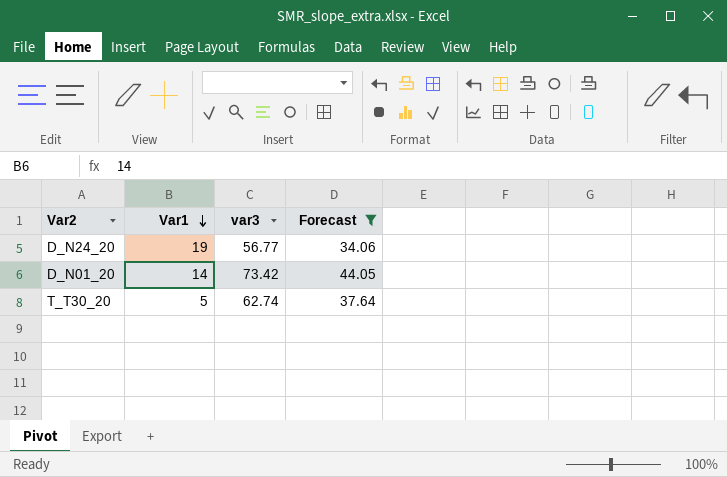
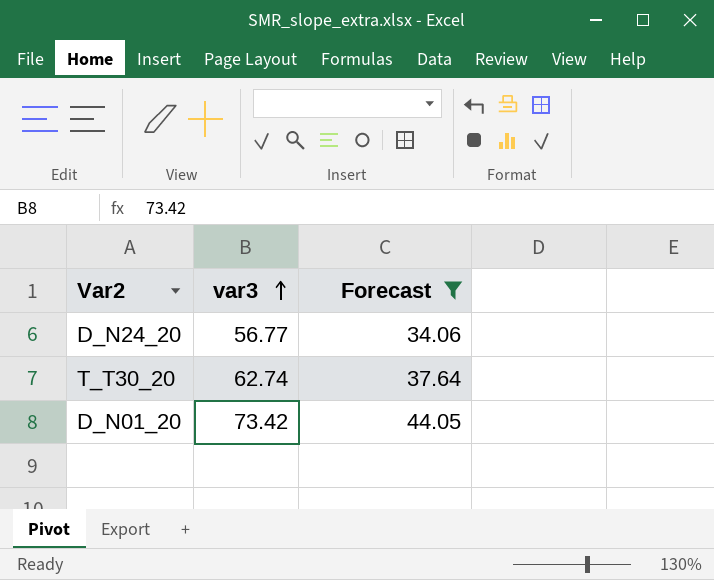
row order: Var1 descending -> var3 ascending
column Var1 | position: 2 -> none

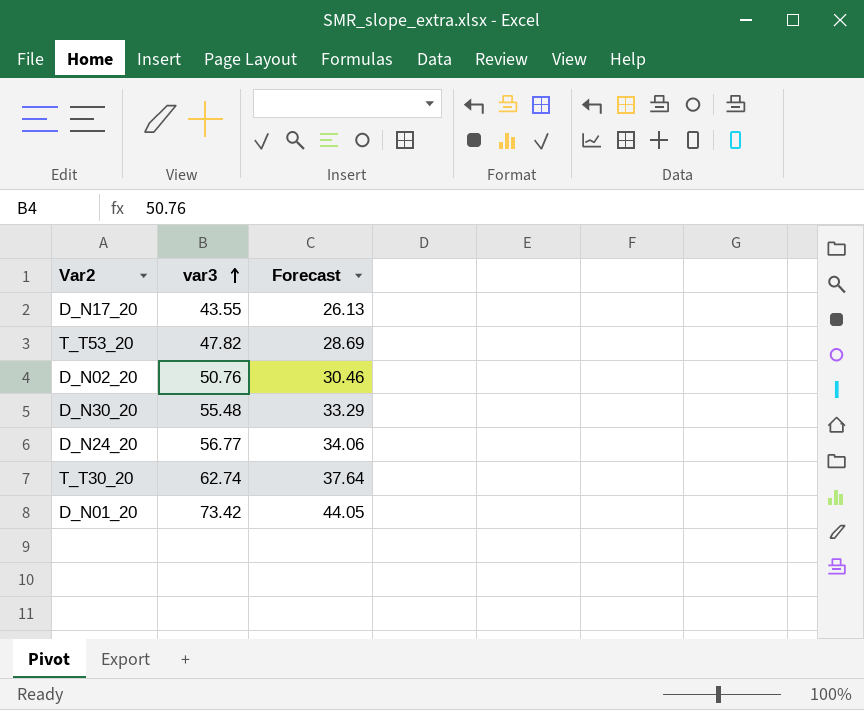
filter: Forecast >= 34.06 -> none

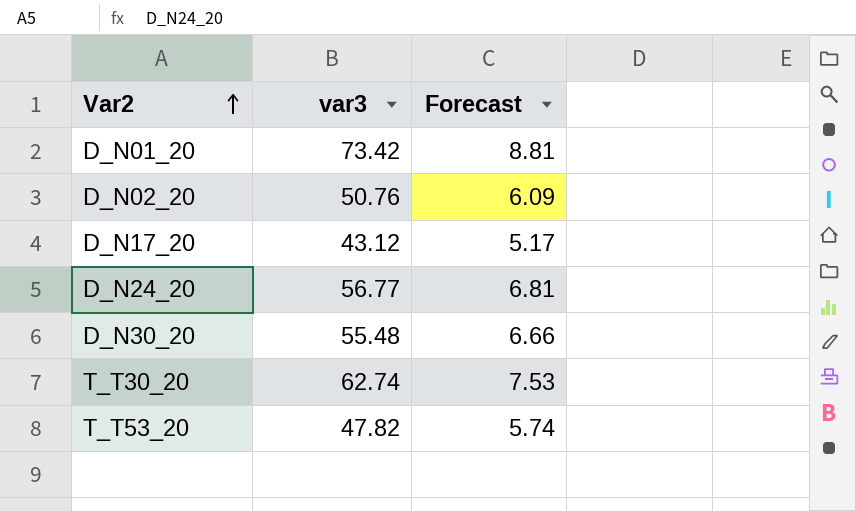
row order: var3 ascending -> Var2 ascending
column Forecast | formula: [var3] * 0.6 -> [var3] * 0.12
D_N17_20 | var3: 43.55 -> 43.12

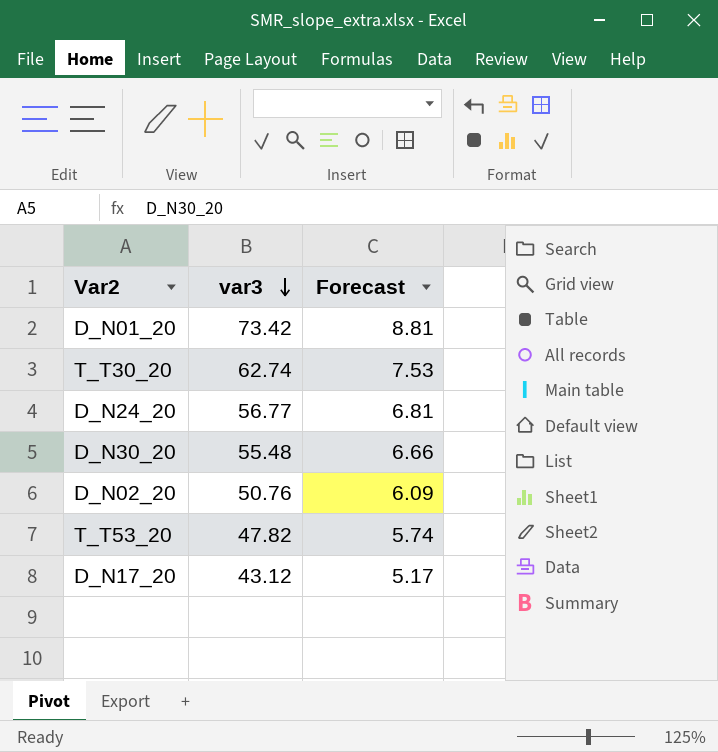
row order: Var2 ascending -> var3 descending

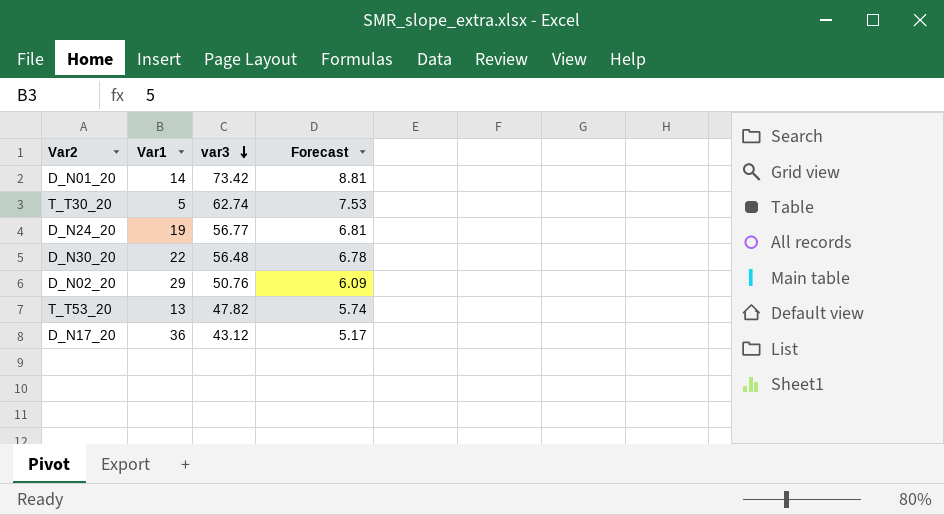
column Var1 | position: none -> 2
D_N30_20 | var3: 55.48 -> 56.48
D_N30_20 | Forecast: 6.66 -> 6.78

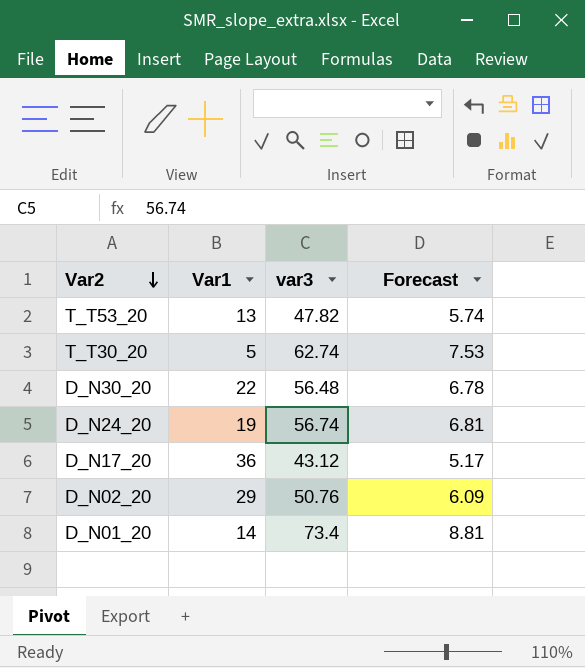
row order: var3 descending -> Var2 descending
D_N24_20 | var3: 56.77 -> 56.74
D_N01_20 | var3: 73.42 -> 73.4

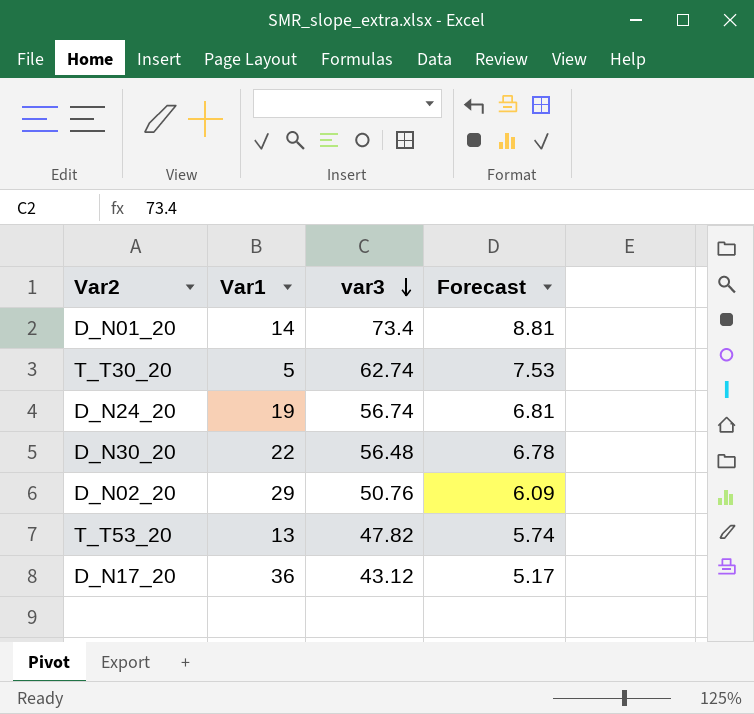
row order: Var2 descending -> var3 descending

